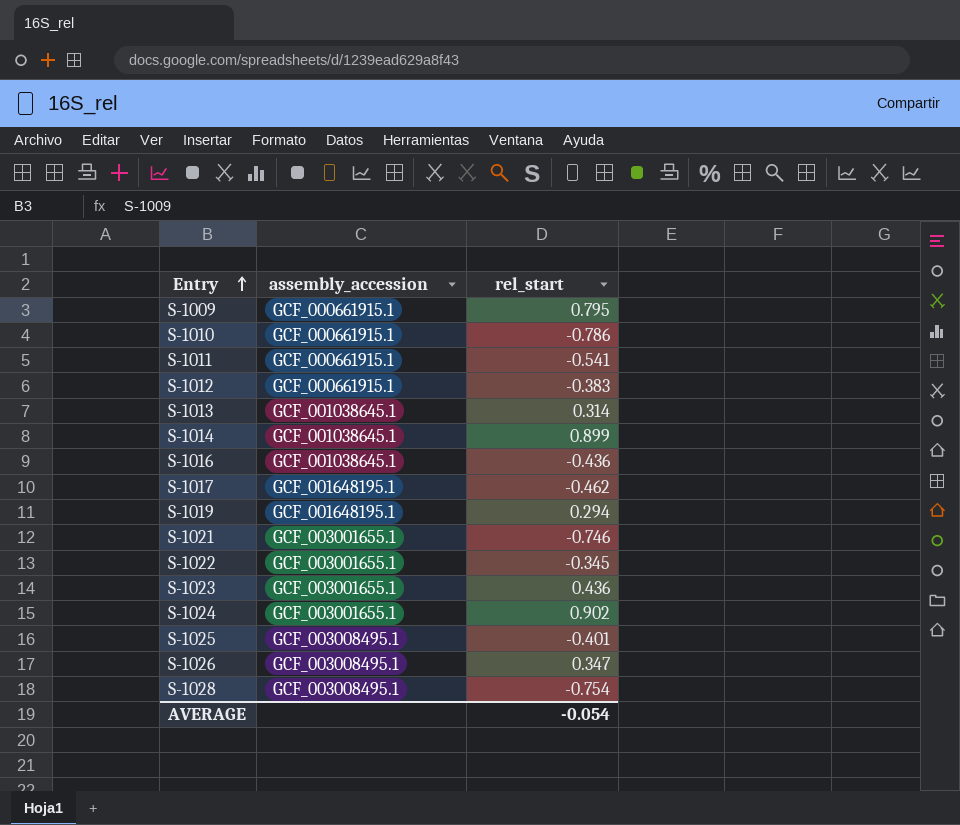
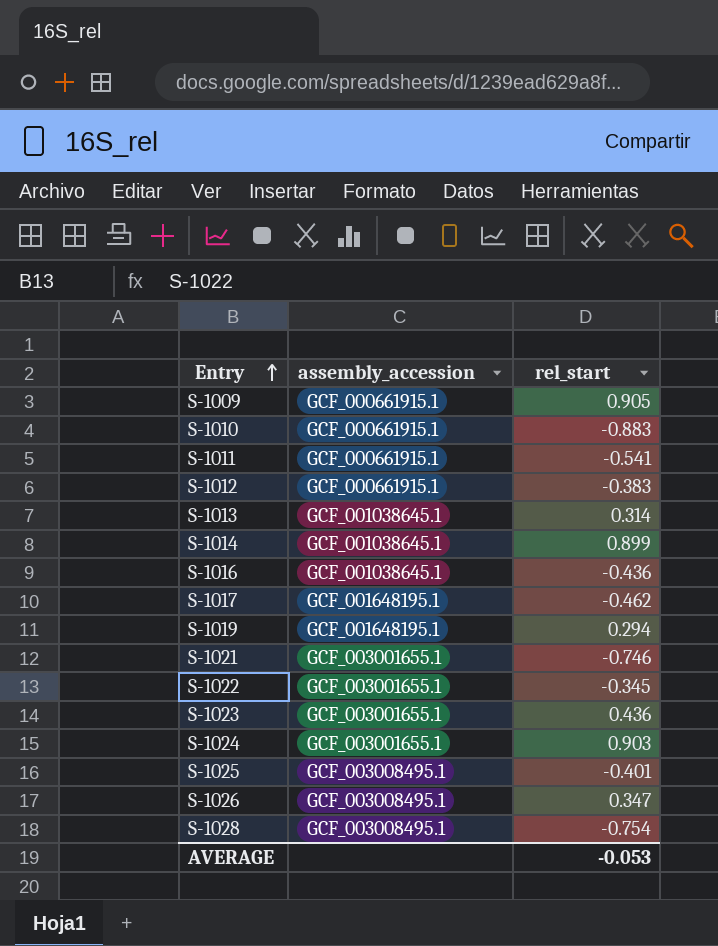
S-1009 | rel_start: 0.795 -> 0.905
S-1010 | rel_start: -0.786 -> -0.883
S-1024 | rel_start: 0.902 -> 0.903
AVERAGE | rel_start: -0.054 -> -0.053

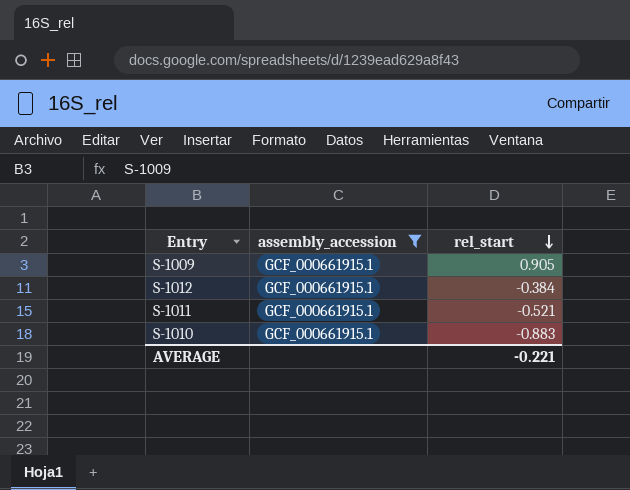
filter: none -> assembly_accession = GCF_000661915.1
row order: Entry ascending -> rel_start descending
S-1012 | rel_start: -0.383 -> -0.384
S-1011 | rel_start: -0.541 -> -0.521
AVERAGE | rel_start: -0.053 -> -0.221

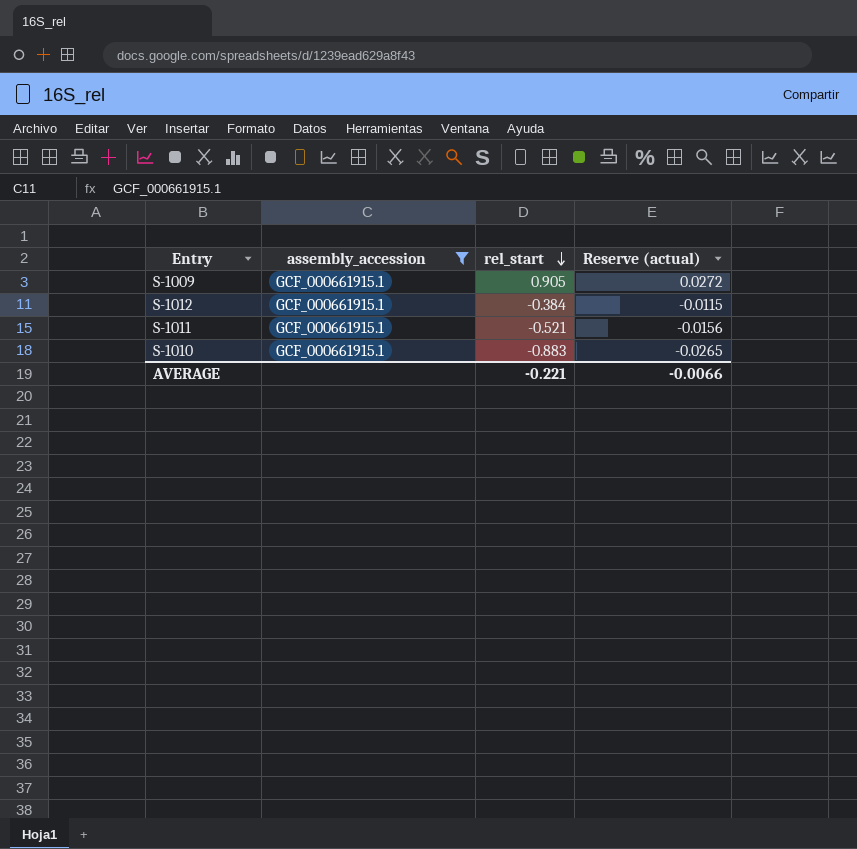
column Reserve (actual) | formula: none -> [rel_start] * 0.03

